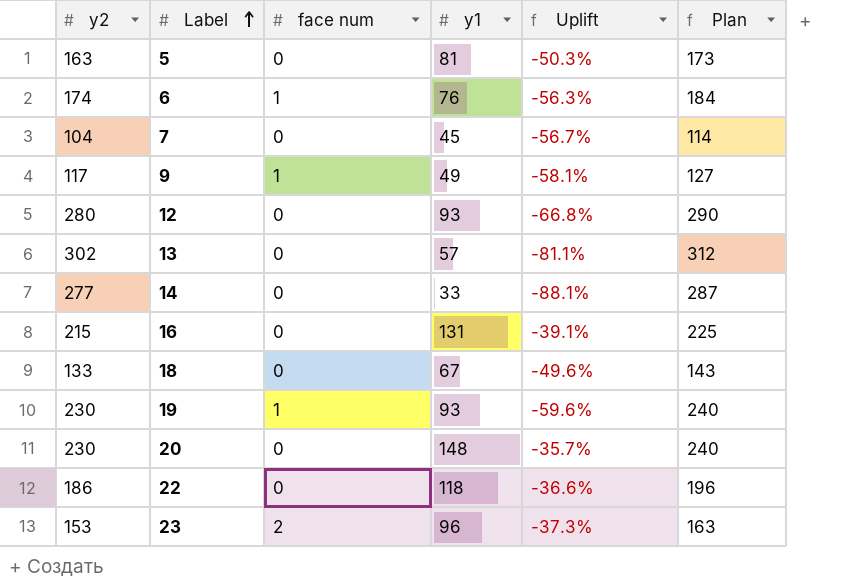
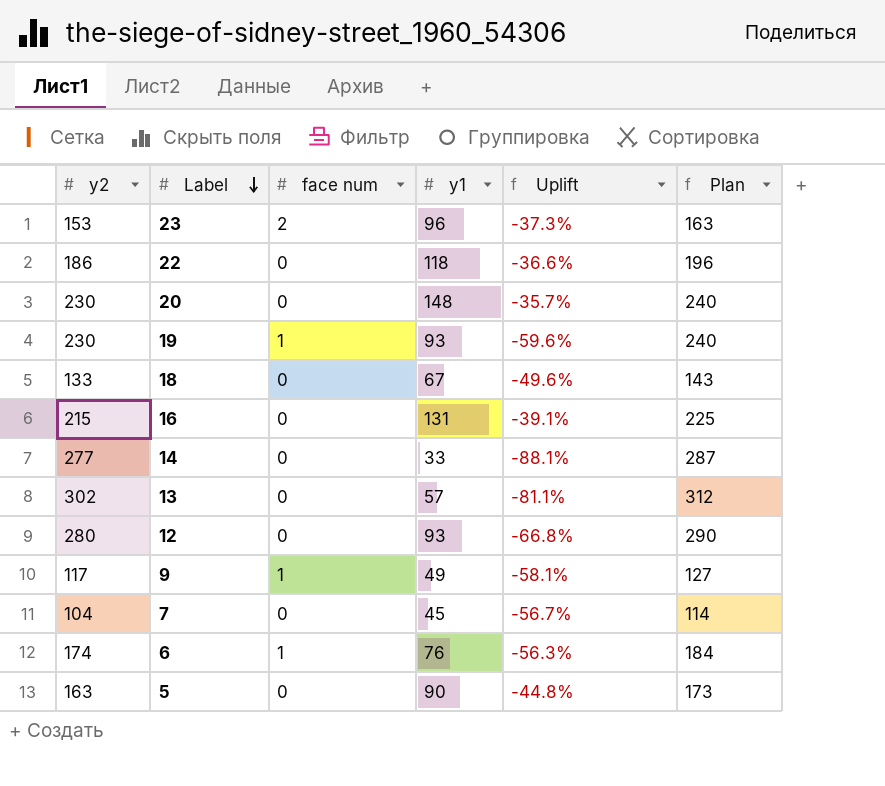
row order: Label ascending -> Label descending
5 | y1: 81 -> 90
5 | Uplift: -50.3% -> -44.8%

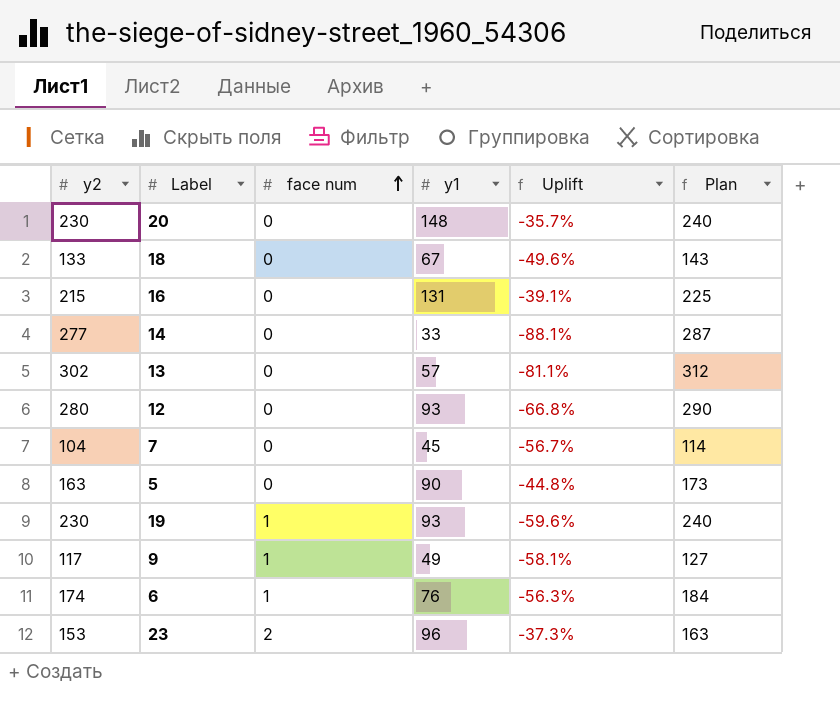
row order: Label descending -> face num ascending
row 22: 186 | 0 | 118 | -36.6% | 196 -> none

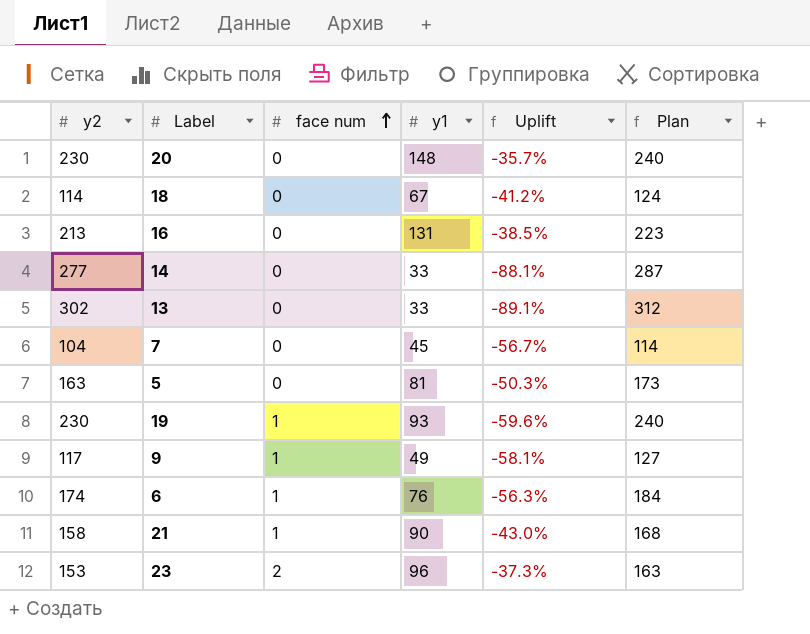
row 12: 280 | 0 | 93 | -66.8% | 290 -> none
18 | y2: 133 -> 114
18 | Uplift: -49.6% -> -41.2%
18 | Plan: 143 -> 124
16 | y2: 215 -> 213
16 | Uplift: -39.1% -> -38.5%
16 | Plan: 225 -> 223
13 | y1: 57 -> 33
13 | Uplift: -81.1% -> -89.1%
5 | y1: 90 -> 81
5 | Uplift: -44.8% -> -50.3%
row 21: none -> 158 | 1 | 90 | -43.0% | 168

